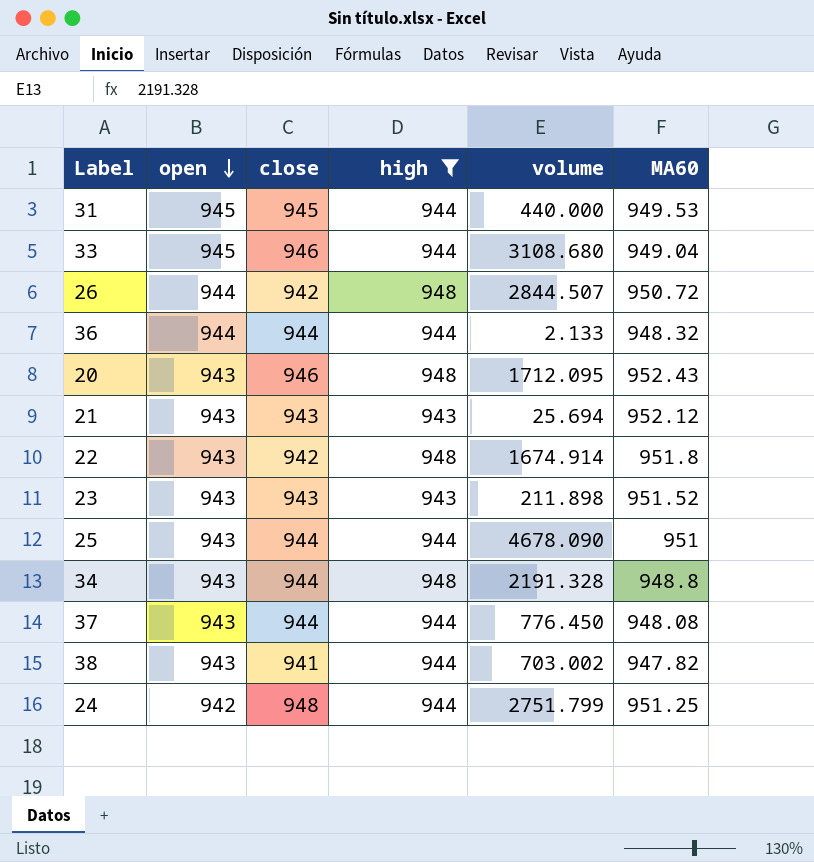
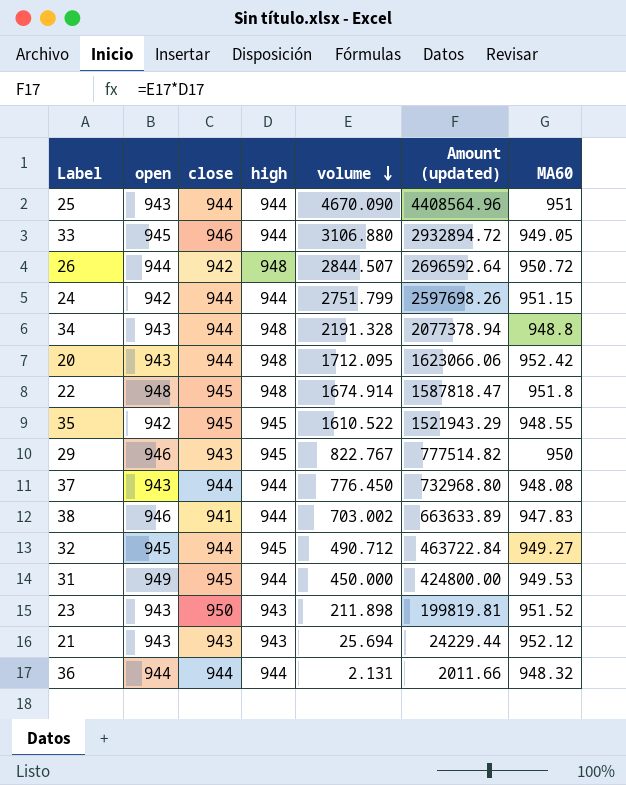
filter: high != 945 -> none
row order: open descending -> volume descending
column Amount (updated) | formula: none -> [high] * [volume]
25 | volume: 4678.090 -> 4670.090
33 | volume: 3108.680 -> 3106.880
33 | MA60: 949.04 -> 949.05
24 | close: 948 -> 944
24 | MA60: 951.25 -> 951.15
20 | close: 946 -> 944
20 | MA60: 952.43 -> 952.42
22 | open: 943 -> 948
22 | close: 942 -> 945
38 | open: 943 -> 946
38 | MA60: 947.82 -> 947.83
31 | open: 945 -> 949
31 | volume: 440.000 -> 450.000
23 | close: 943 -> 950
36 | volume: 2.133 -> 2.131

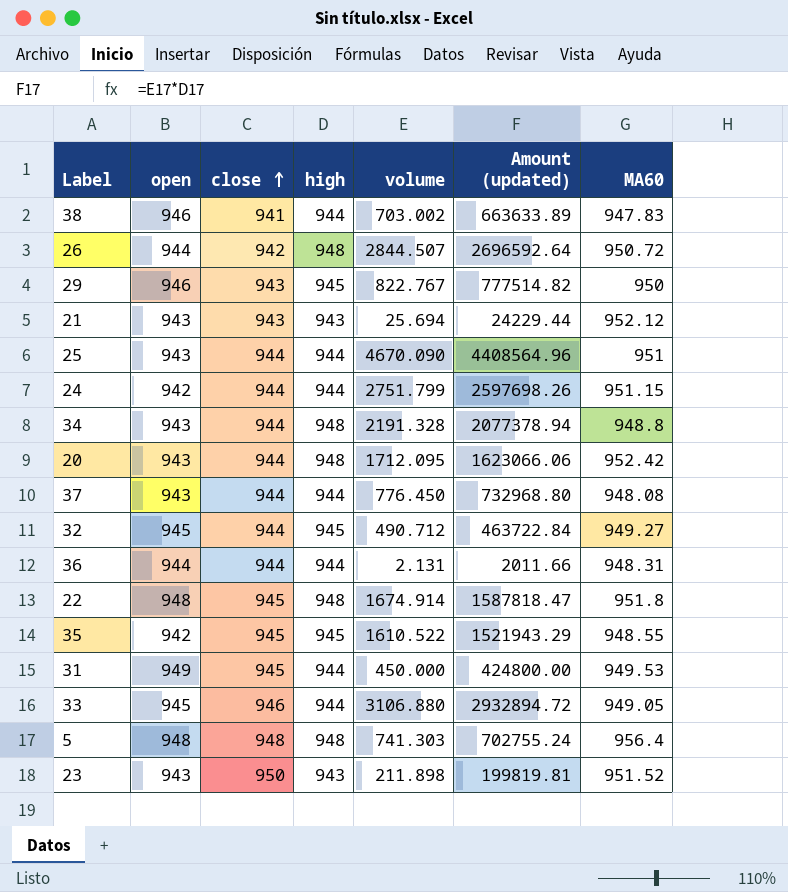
row order: volume descending -> close ascending
36 | MA60: 948.32 -> 948.31
row 5: none -> 948 | 948 | 948 | 741.303 | 702755.24 | 956.4

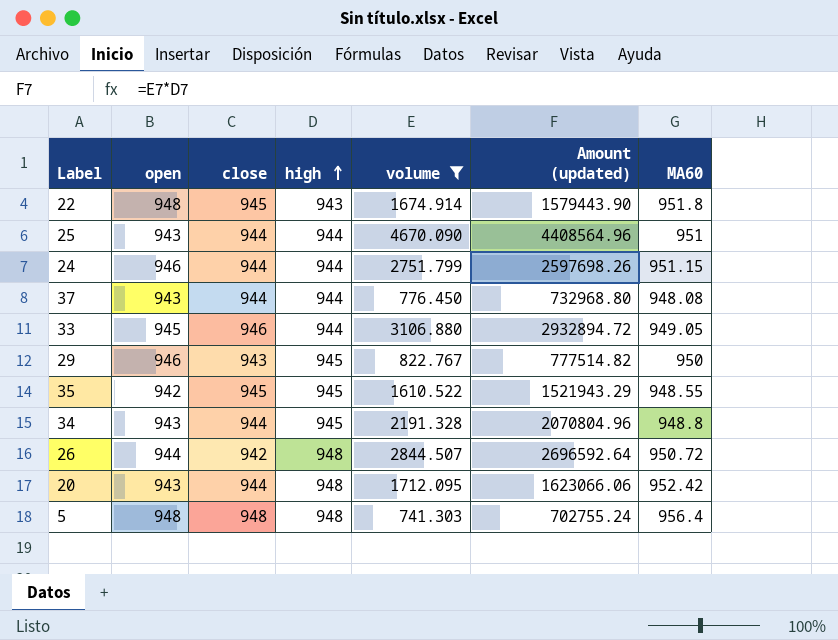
filter: none -> volume >= 741.303
row order: close ascending -> high ascending
22 | high: 948 -> 943
22 | Amount (updated): 1587818.47 -> 1579443.90
24 | open: 942 -> 946
34 | high: 948 -> 945
34 | Amount (updated): 2077378.94 -> 2070804.96

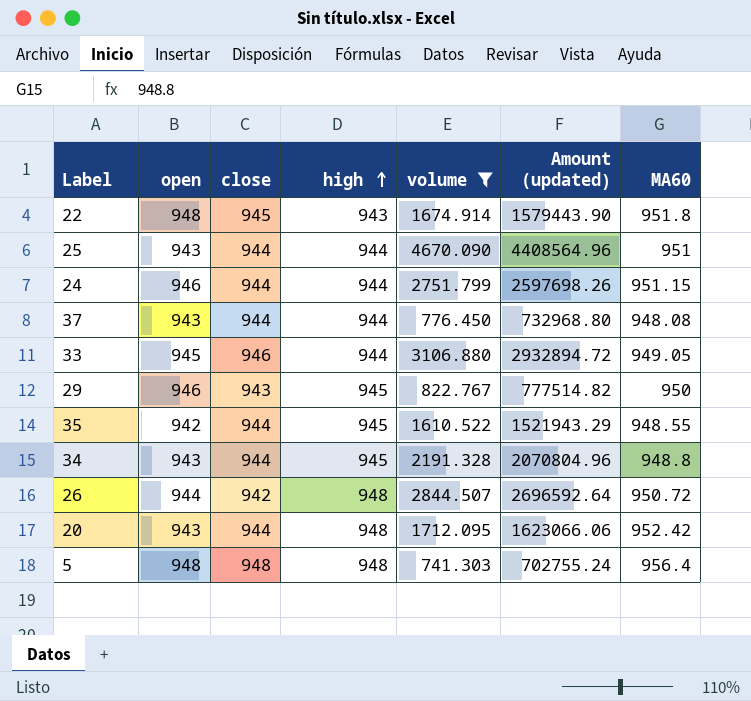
35 | close: 945 -> 944

